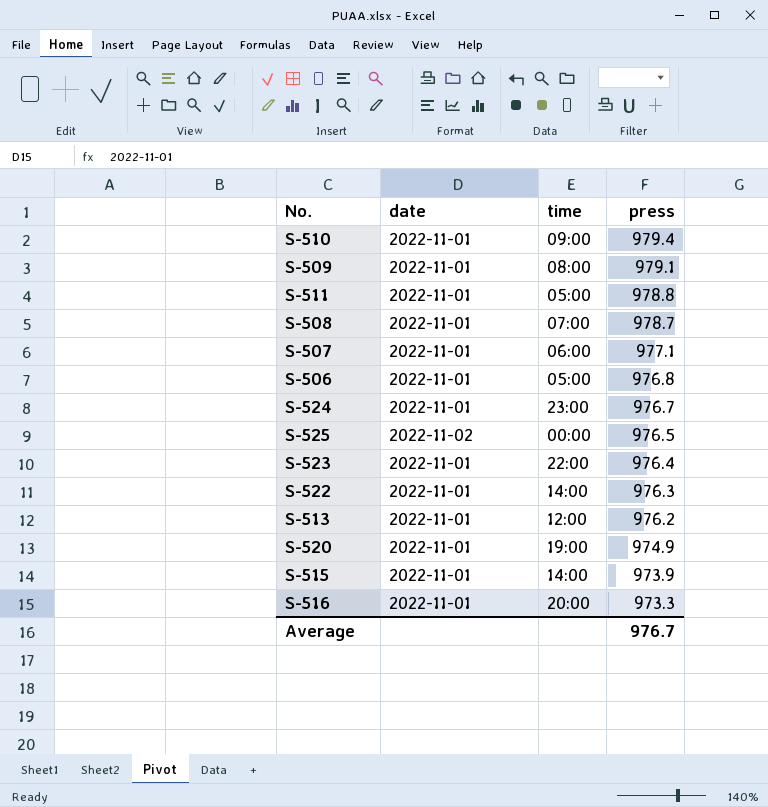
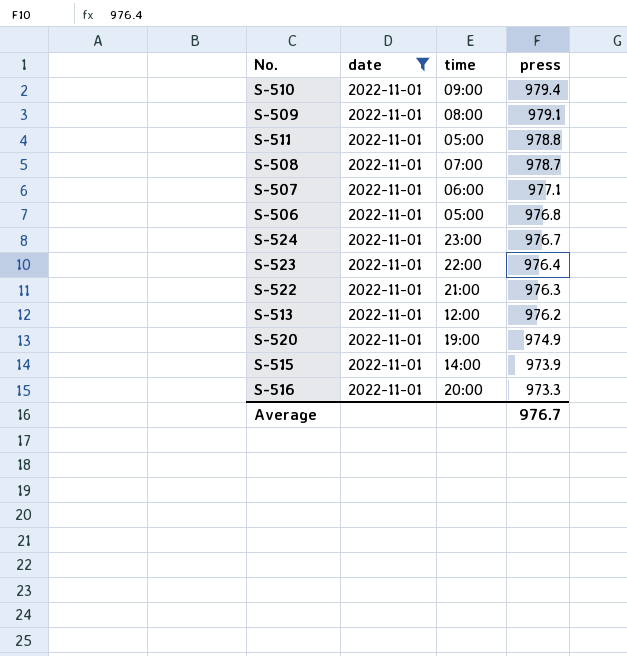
filter: none -> date = 2022-11-01
S-522 | time: 14:00 -> 21:00

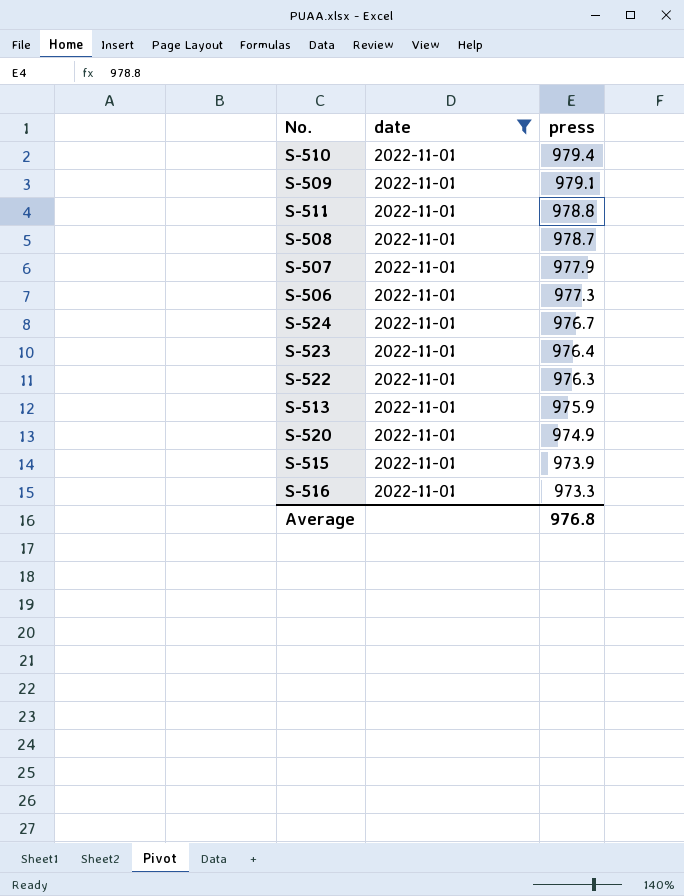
column time | position: 3 -> none
S-507 | press: 977.1 -> 977.9
S-506 | press: 976.8 -> 977.3
S-513 | press: 976.2 -> 975.9
Average | press: 976.7 -> 976.8

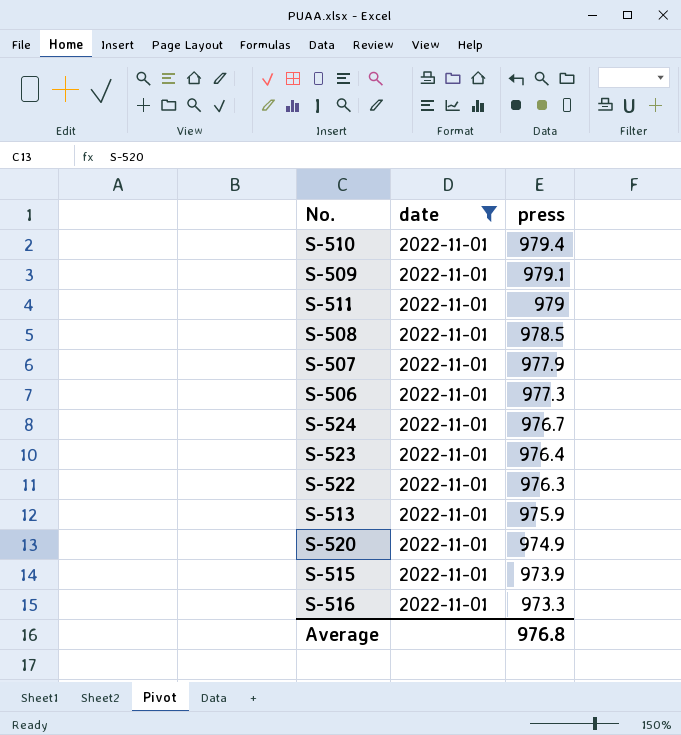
S-511 | press: 978.8 -> 979
S-508 | press: 978.7 -> 978.5

